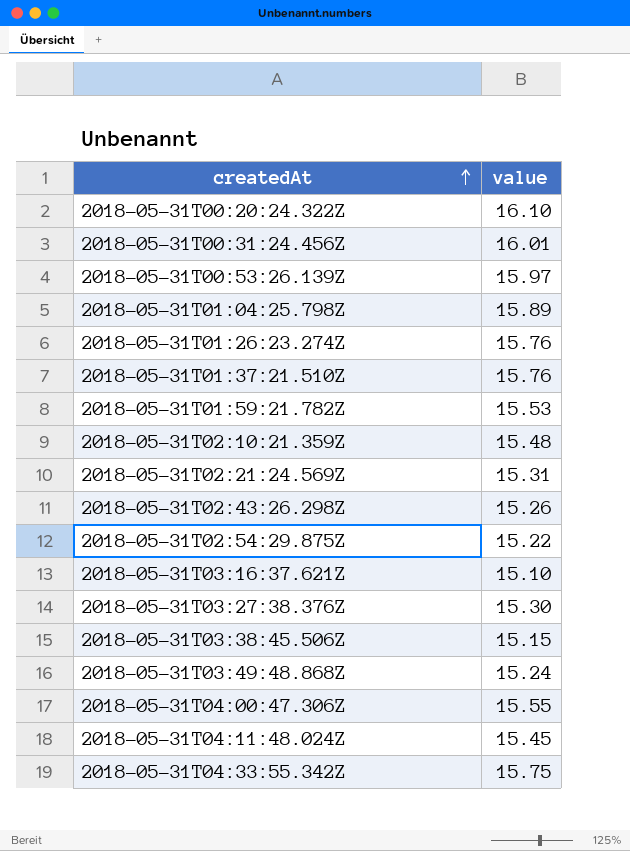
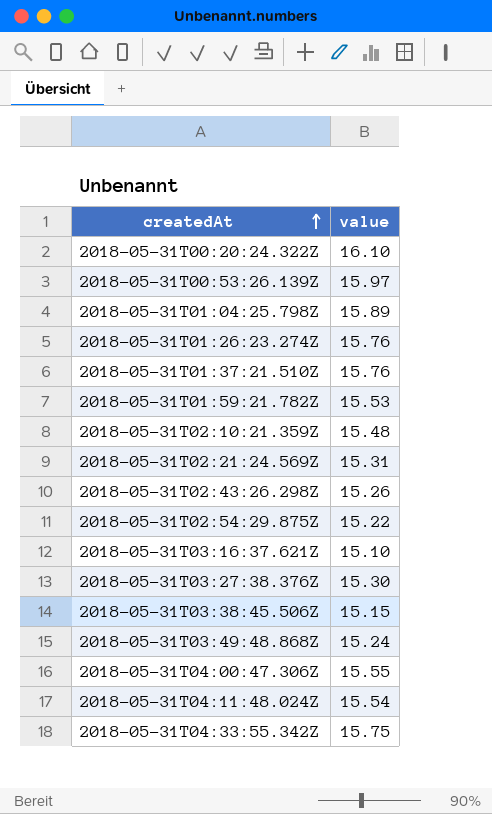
row 2018-05-31T00:31:24.456Z: 16.01 -> none
2018-05-31T04:11:48.024Z | value: 15.45 -> 15.54

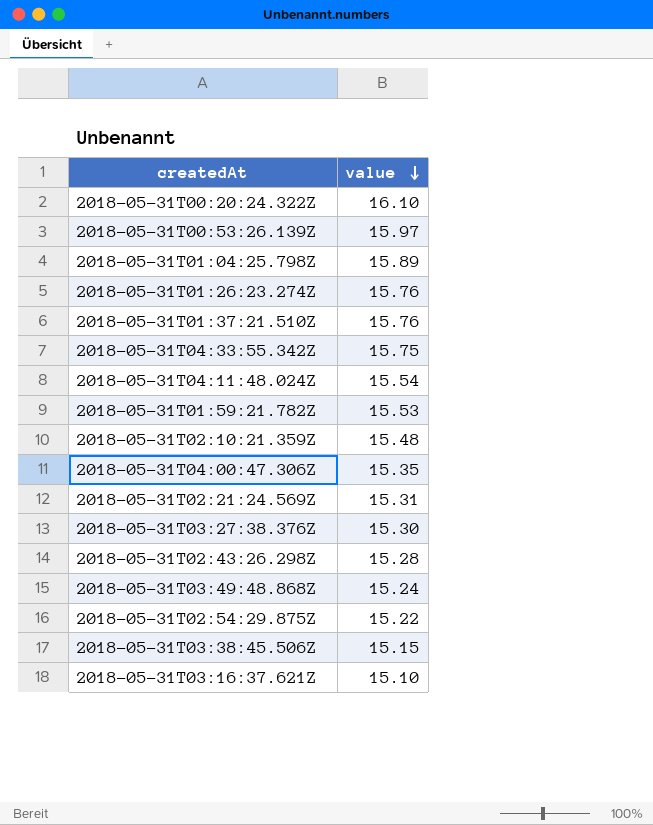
row order: createdAt ascending -> value descending
2018-05-31T04:00:47.306Z | value: 15.55 -> 15.35
2018-05-31T02:43:26.298Z | value: 15.26 -> 15.28

